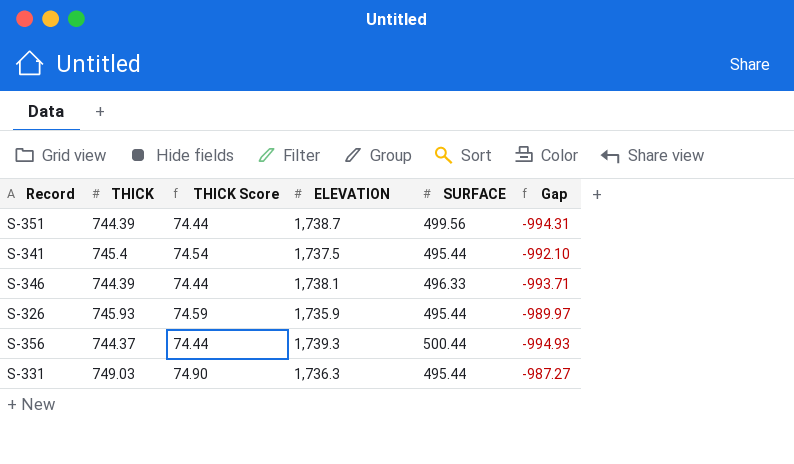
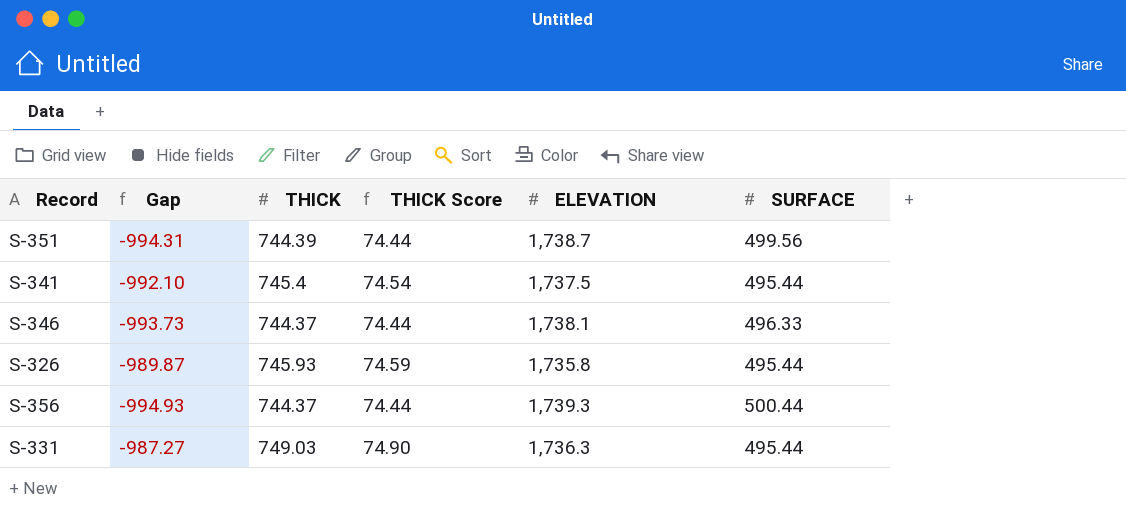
column Gap | position: 6 -> 2
S-346 | Gap: -993.71 -> -993.73
S-346 | THICK: 744.39 -> 744.37
S-326 | Gap: -989.97 -> -989.87
S-326 | ELEVATION: 1,735.9 -> 1,735.8

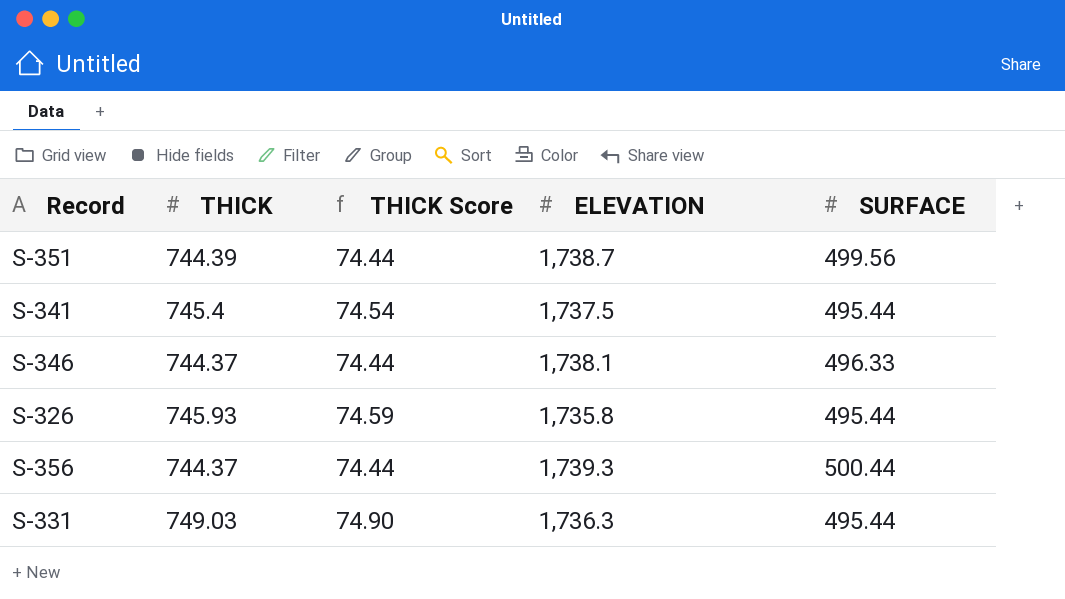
column Gap | formula: [THICK] - [ELEVATION] -> none

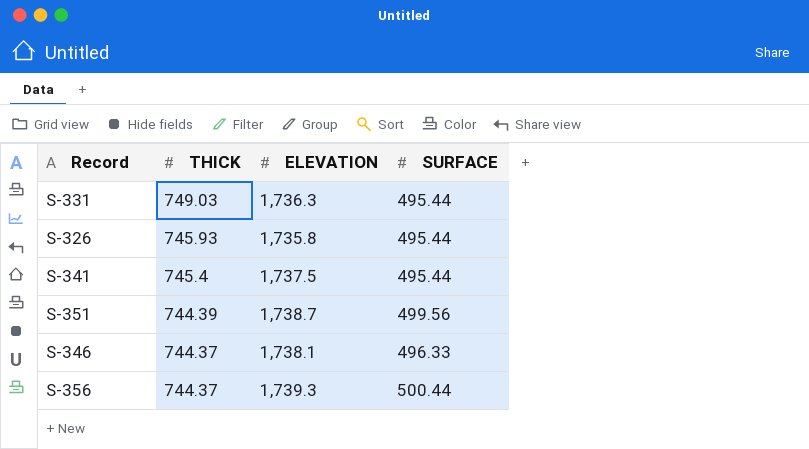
row order: none -> THICK descending
column THICK Score | formula: [THICK] * 0.1 -> none

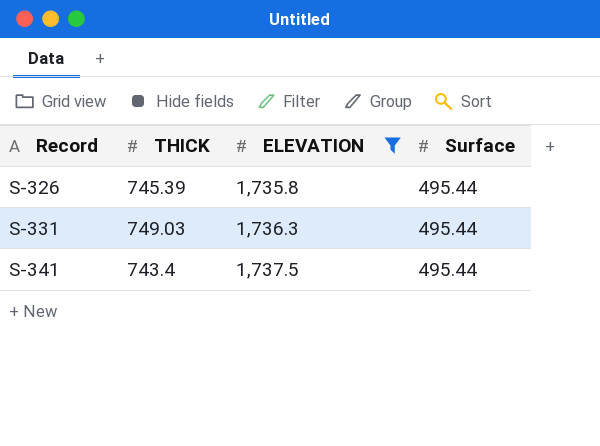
filter: none -> ELEVATION <= 1,737.5
row order: THICK descending -> Record ascending
column name: SURFACE -> Surface
S-326 | THICK: 745.93 -> 745.39
S-341 | THICK: 745.4 -> 743.4

